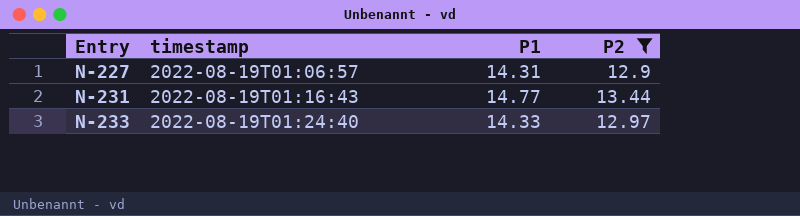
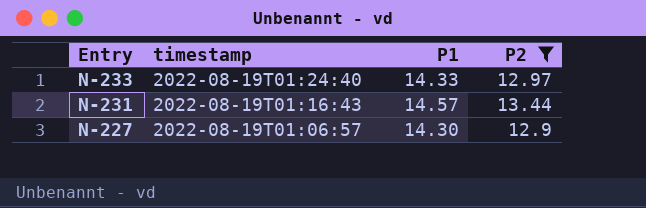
row order: Entry ascending -> Entry descending
N-231 | P1: 14.77 -> 14.57
N-227 | P1: 14.31 -> 14.30

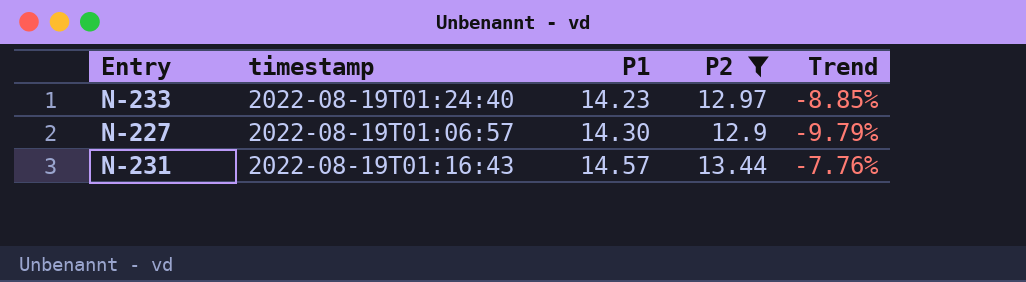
row order: Entry descending -> P1 ascending
column Trend | formula: none -> ([P2] - [P1]) / [P1]
N-233 | P1: 14.33 -> 14.23

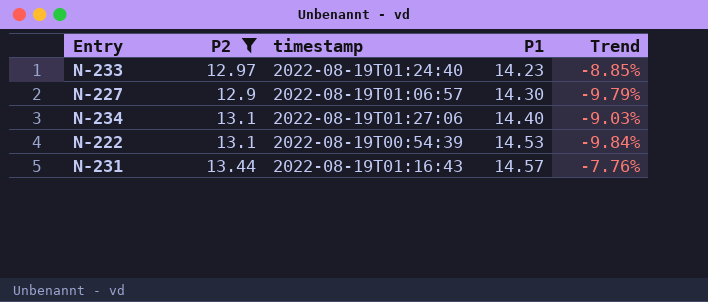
column P2 | position: 4 -> 2
row N-234: none -> 13.1 | 2022-08-19T01:27:06 | 14.40 | -9.03%
row N-222: none -> 13.1 | 2022-08-19T00:54:39 | 14.53 | -9.84%

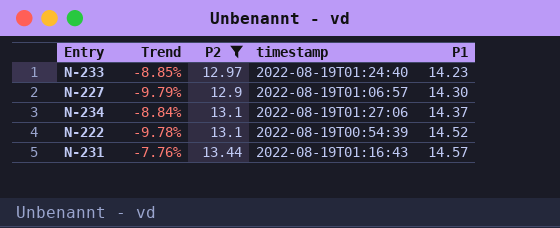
column Trend | position: 5 -> 2
N-234 | Trend: -9.03% -> -8.84%
N-234 | P1: 14.40 -> 14.37
N-222 | Trend: -9.84% -> -9.78%
N-222 | P1: 14.53 -> 14.52

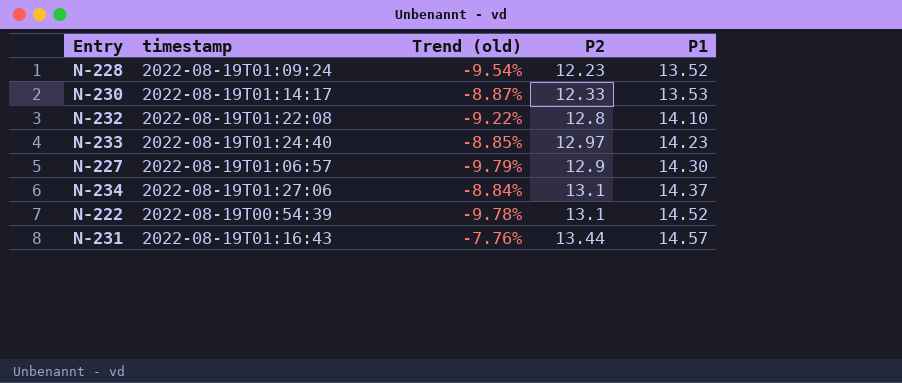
filter: P2 >= 12.9 -> none
column timestamp | position: 4 -> 2
column name: Trend -> Trend (old)

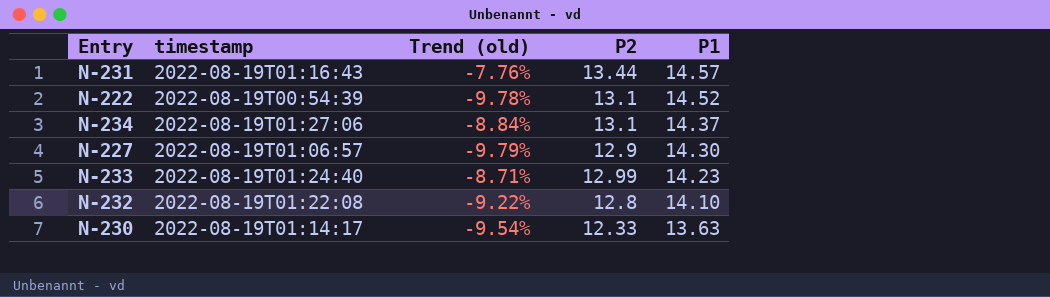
row order: P1 ascending -> P1 descending
row N-228: 2022-08-19T01:09:24 | -9.54% | 12.23 | 13.52 -> none
N-233 | Trend (old): -8.85% -> -8.71%
N-233 | P2: 12.97 -> 12.99
N-230 | Trend (old): -8.87% -> -9.54%
N-230 | P1: 13.53 -> 13.63

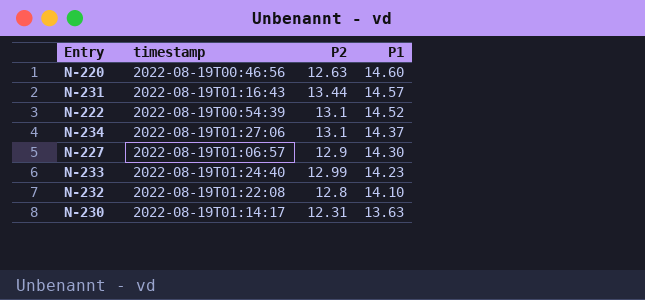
column Trend (old) | formula: ([P2] - [P1]) / [P1] -> none
row N-220: none -> 2022-08-19T00:46:56 | 12.63 | 14.60
N-230 | P2: 12.33 -> 12.31

